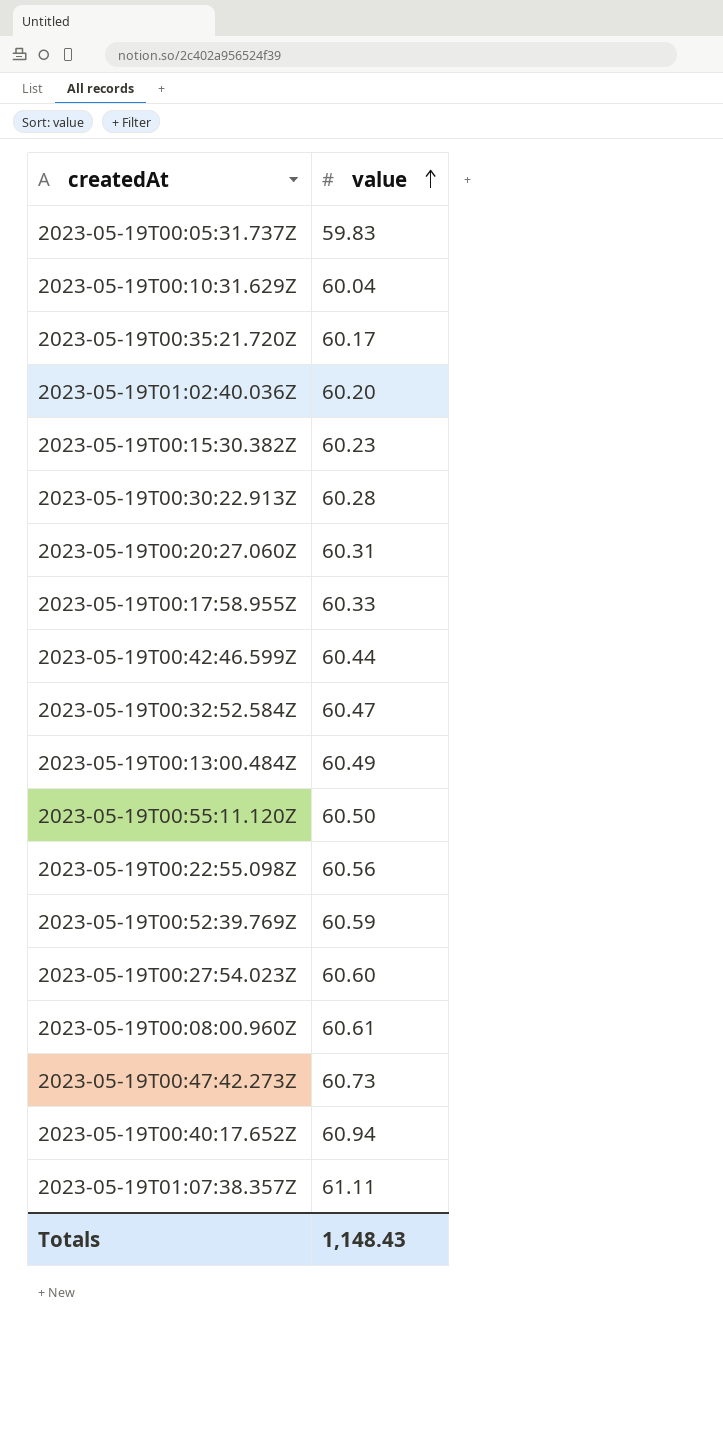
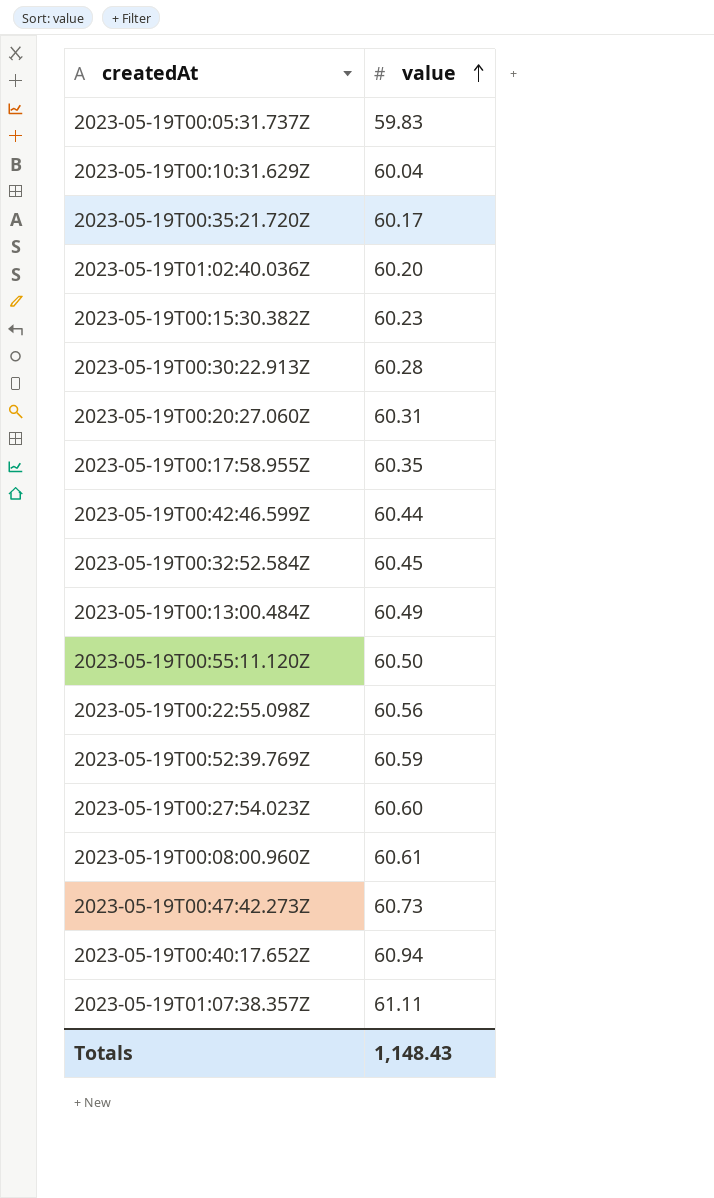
2023-05-19T00:17:58.955Z | value: 60.33 -> 60.35
2023-05-19T00:32:52.584Z | value: 60.47 -> 60.45

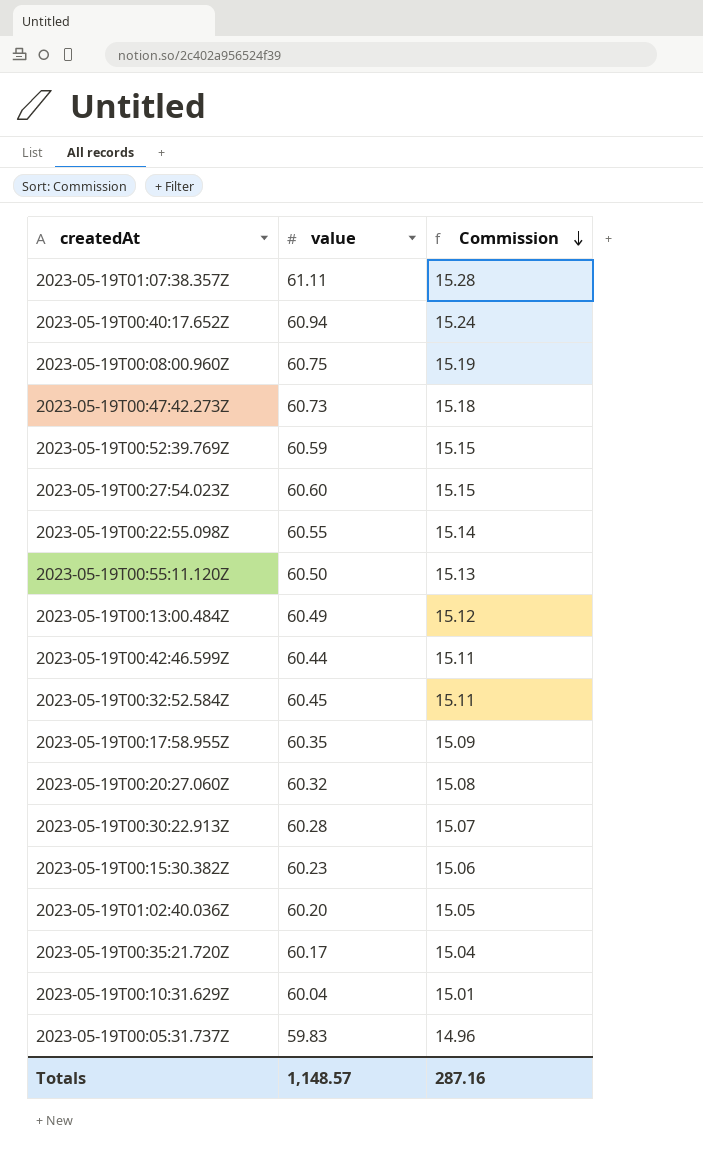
row order: value ascending -> Commission descending
column Commission | formula: none -> [value] * 0.25
2023-05-19T00:08:00.960Z | value: 60.61 -> 60.75
2023-05-19T00:22:55.098Z | value: 60.56 -> 60.55
2023-05-19T00:20:27.060Z | value: 60.31 -> 60.32
Totals | value: 1,148.43 -> 1,148.57

